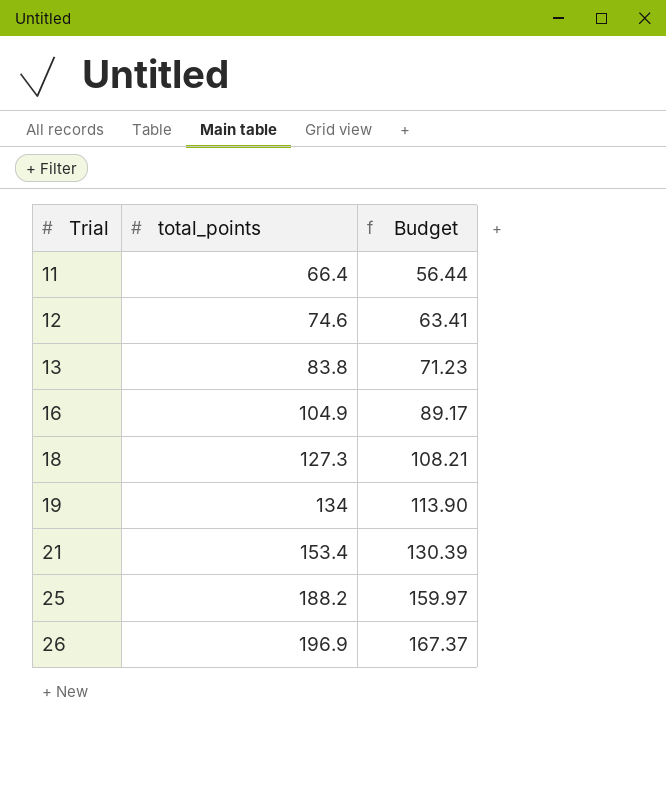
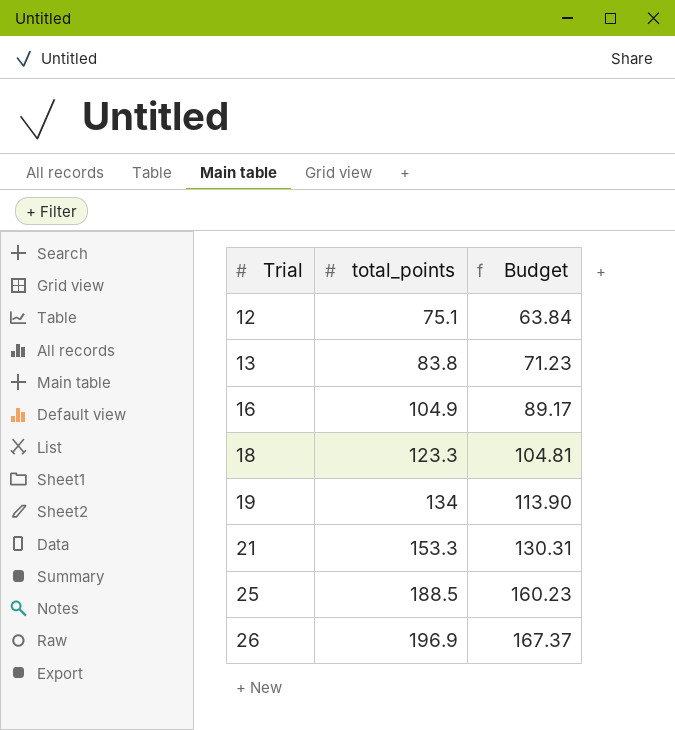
row 11: 66.4 | 56.44 -> none
12 | total_points: 74.6 -> 75.1
12 | Budget: 63.41 -> 63.84
18 | total_points: 127.3 -> 123.3
18 | Budget: 108.21 -> 104.81
21 | total_points: 153.4 -> 153.3
21 | Budget: 130.39 -> 130.31
25 | total_points: 188.2 -> 188.5
25 | Budget: 159.97 -> 160.23

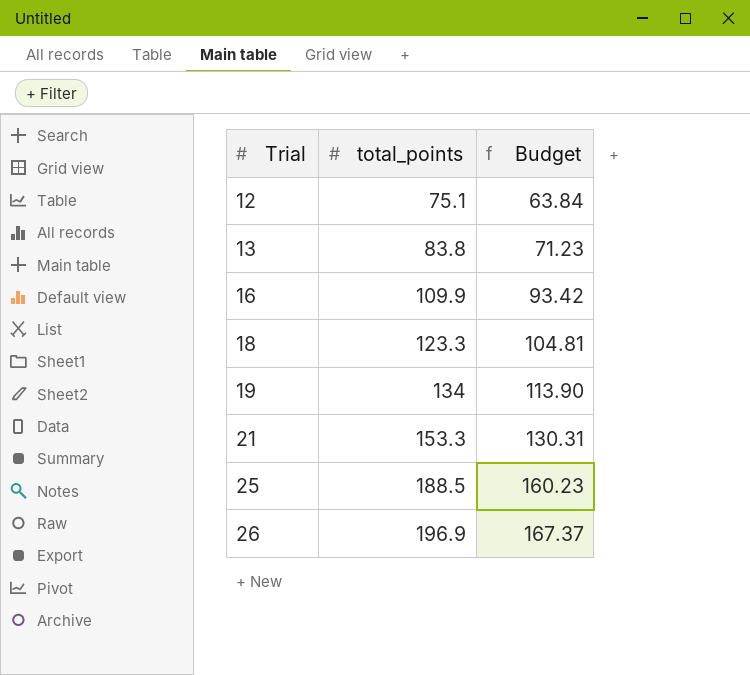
16 | total_points: 104.9 -> 109.9
16 | Budget: 89.17 -> 93.42

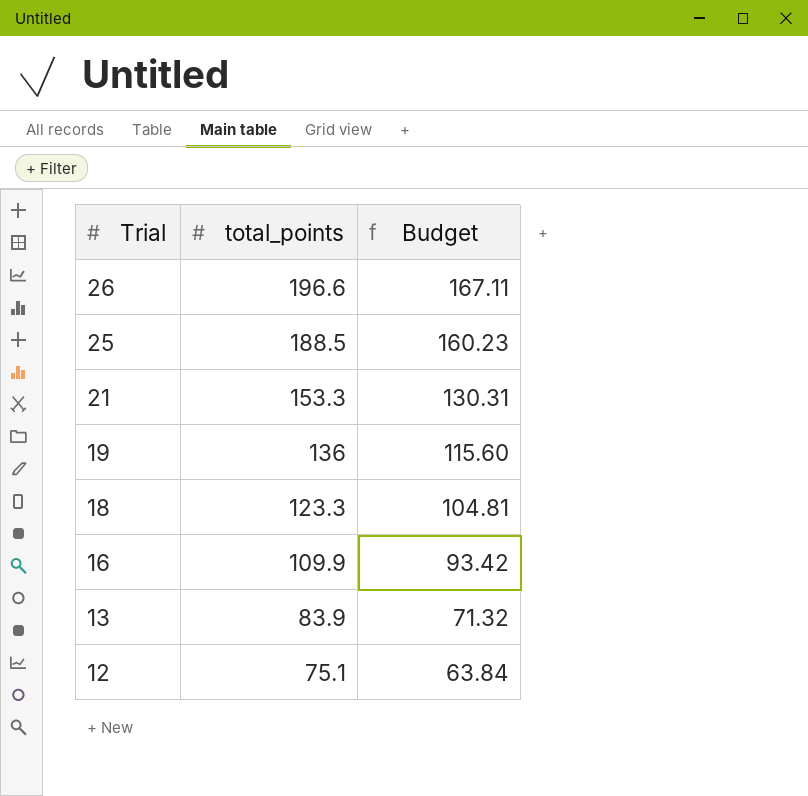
row order: Trial ascending -> Trial descending
26 | total_points: 196.9 -> 196.6
26 | Budget: 167.37 -> 167.11
19 | total_points: 134 -> 136
19 | Budget: 113.90 -> 115.60
13 | total_points: 83.8 -> 83.9
13 | Budget: 71.23 -> 71.32

